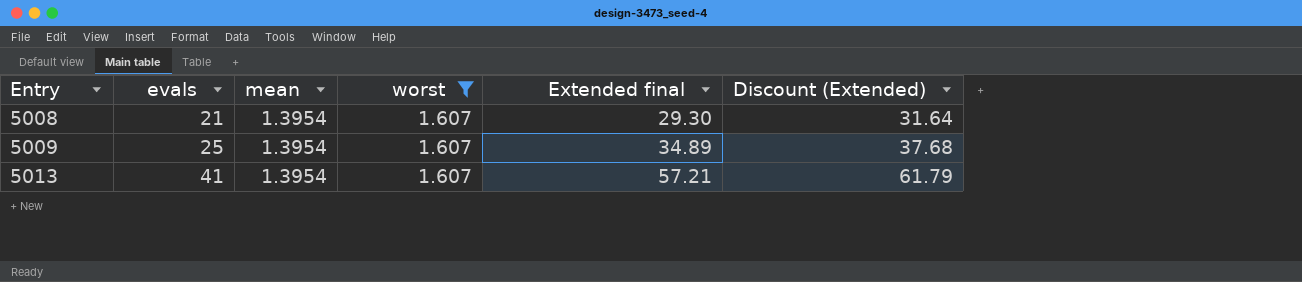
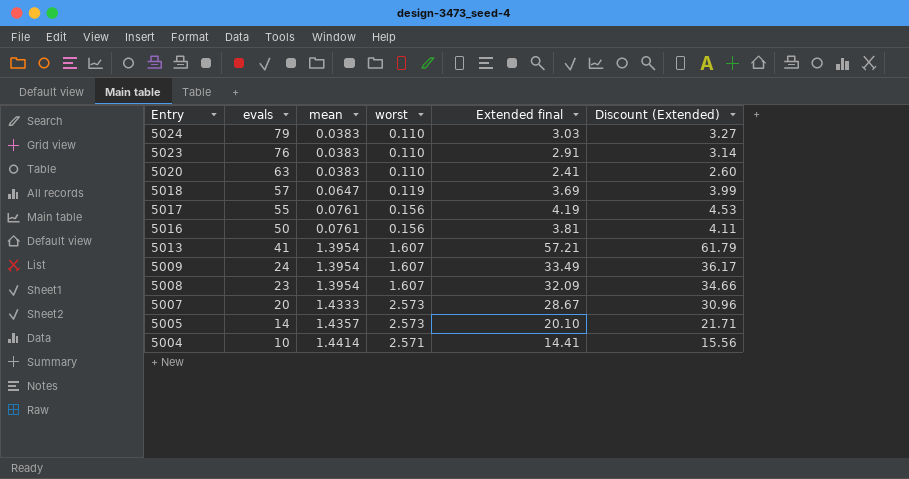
filter: worst = 1.607 -> none
row order: Entry ascending -> Entry descending
5009 | evals: 25 -> 24
5009 | Extended final: 34.89 -> 33.49
5009 | Discount (Extended): 37.68 -> 36.17
5008 | evals: 21 -> 23
5008 | Extended final: 29.30 -> 32.09
5008 | Discount (Extended): 31.64 -> 34.66

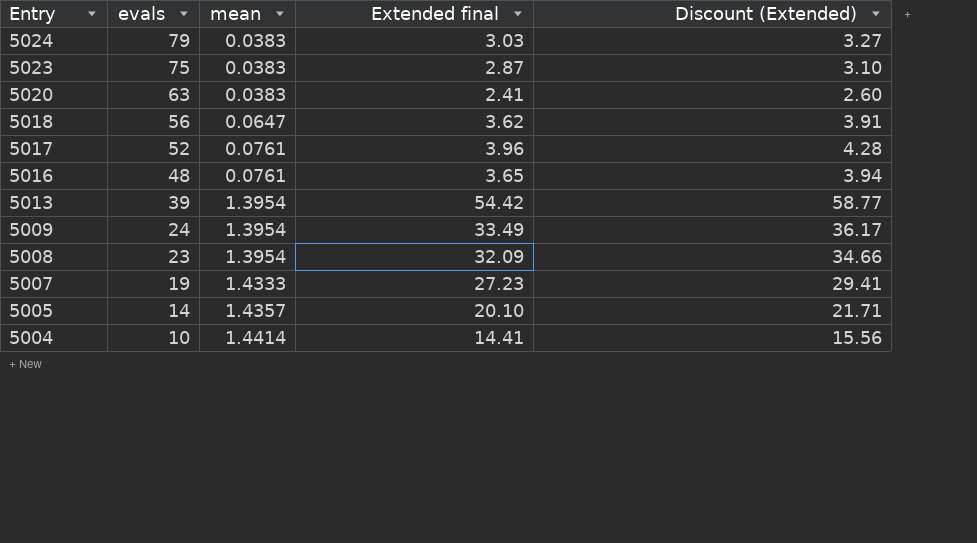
column worst | position: 4 -> none
5023 | evals: 76 -> 75
5023 | Extended final: 2.91 -> 2.87
5023 | Discount (Extended): 3.14 -> 3.10
5018 | evals: 57 -> 56
5018 | Extended final: 3.69 -> 3.62
5018 | Discount (Extended): 3.99 -> 3.91
5017 | evals: 55 -> 52
5017 | Extended final: 4.19 -> 3.96
5017 | Discount (Extended): 4.53 -> 4.28
5016 | evals: 50 -> 48
5016 | Extended final: 3.81 -> 3.65
5016 | Discount (Extended): 4.11 -> 3.94
5013 | evals: 41 -> 39
5013 | Extended final: 57.21 -> 54.42
5013 | Discount (Extended): 61.79 -> 58.77
5007 | evals: 20 -> 19
5007 | Extended final: 28.67 -> 27.23
5007 | Discount (Extended): 30.96 -> 29.41

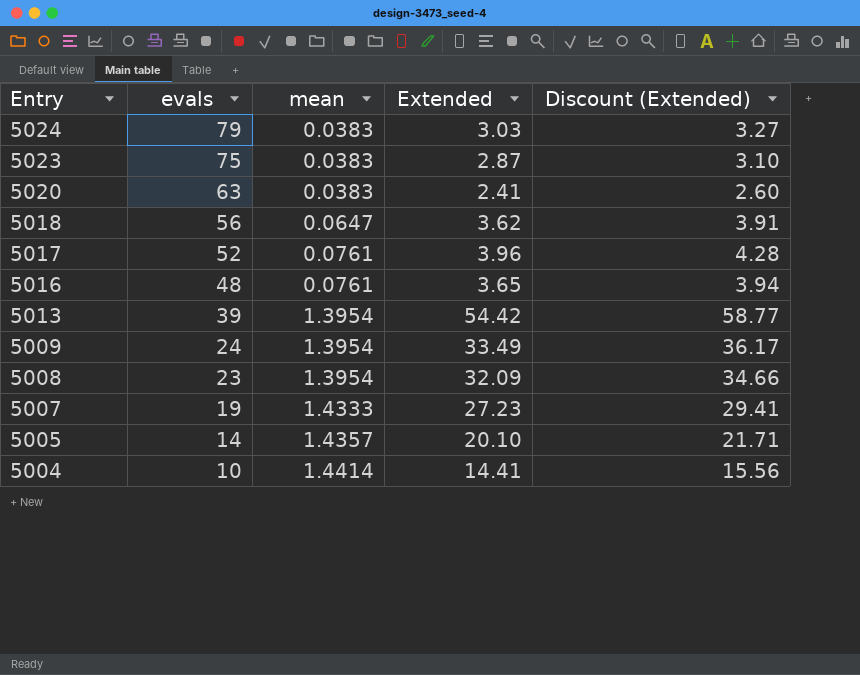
column name: Extended final -> Extended

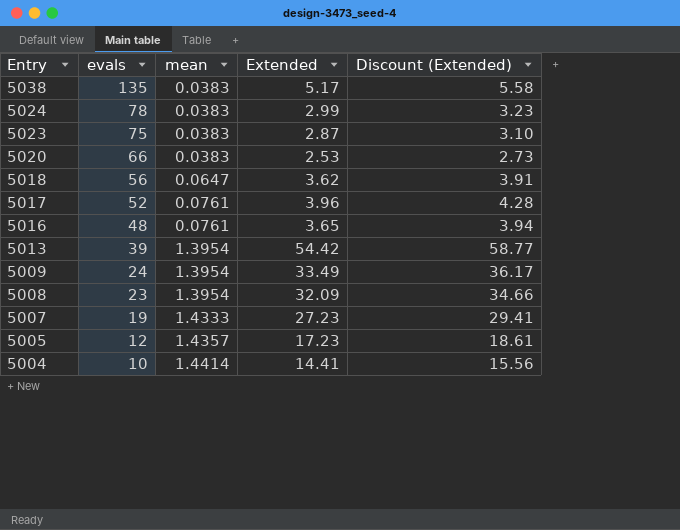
row 5038: none -> 135 | 0.0383 | 5.17 | 5.58
5024 | evals: 79 -> 78
5024 | Extended: 3.03 -> 2.99
5024 | Discount (Extended): 3.27 -> 3.23
5020 | evals: 63 -> 66
5020 | Extended: 2.41 -> 2.53
5020 | Discount (Extended): 2.60 -> 2.73
5005 | evals: 14 -> 12
5005 | Extended: 20.10 -> 17.23
5005 | Discount (Extended): 21.71 -> 18.61

